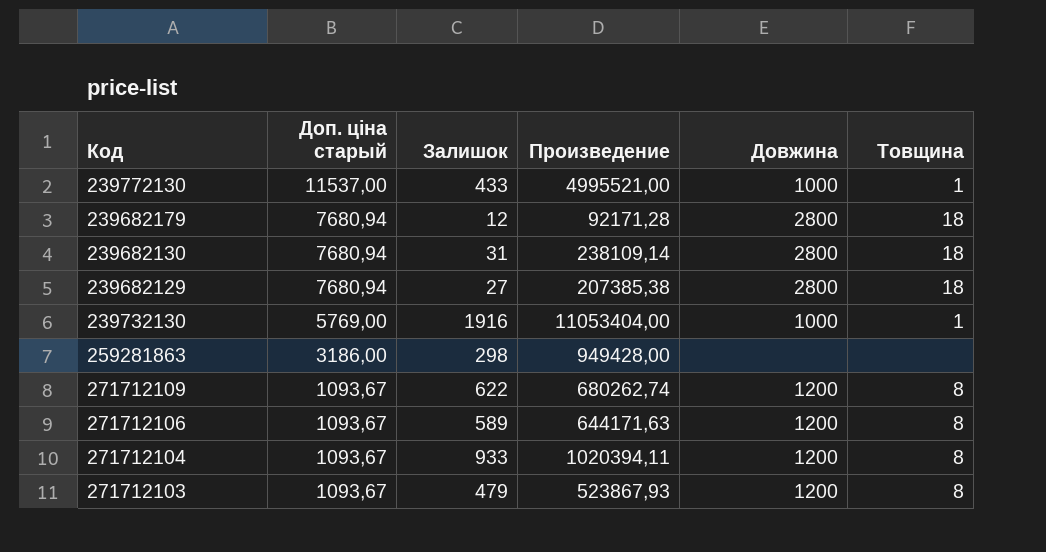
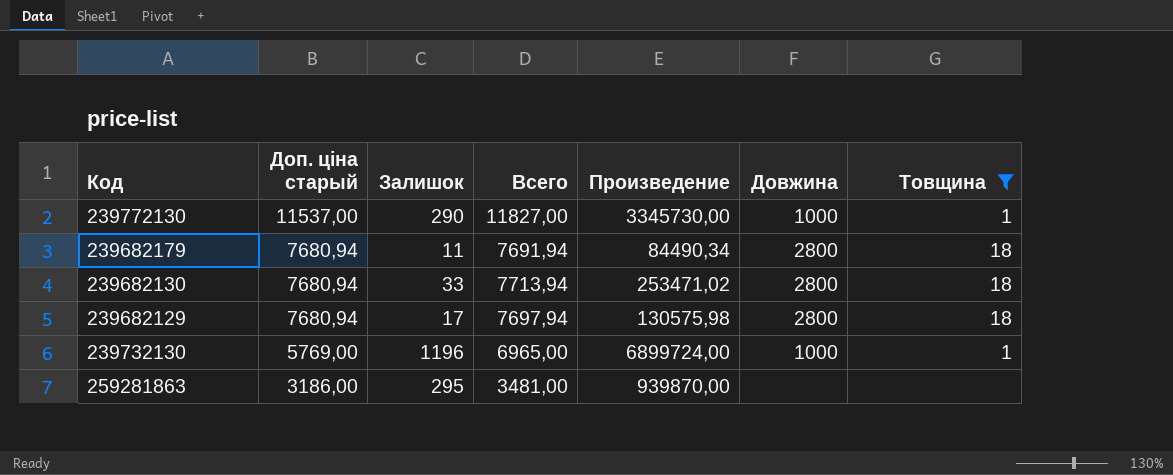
filter: none -> Товщина != 8
column Всего | formula: none -> [Доп. ціна старый] + [Залишок]
239772130 | Залишок: 433 -> 290
239772130 | Произведение: 4995521,00 -> 3345730,00
239682179 | Залишок: 12 -> 11
239682179 | Произведение: 92171,28 -> 84490,34
239682130 | Залишок: 31 -> 33
239682130 | Произведение: 238109,14 -> 253471,02
239682129 | Залишок: 27 -> 17
239682129 | Произведение: 207385,38 -> 130575,98
239732130 | Залишок: 1916 -> 1196
239732130 | Произведение: 11053404,00 -> 6899724,00
259281863 | Залишок: 298 -> 295
259281863 | Произведение: 949428,00 -> 939870,00

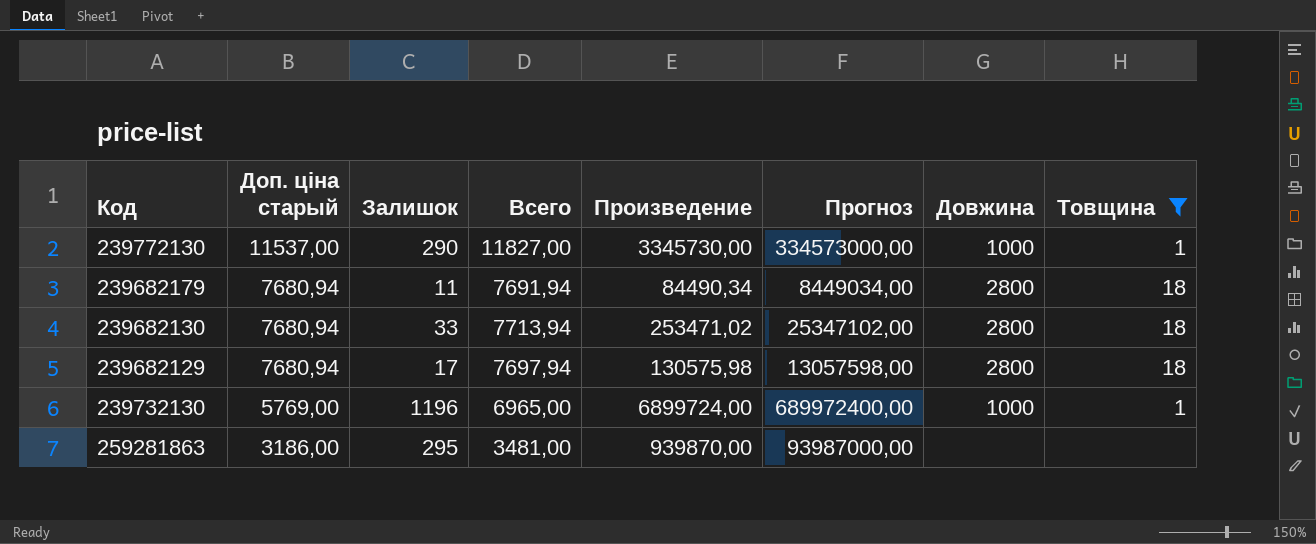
column Прогноз | formula: none -> [Произведение] * 100

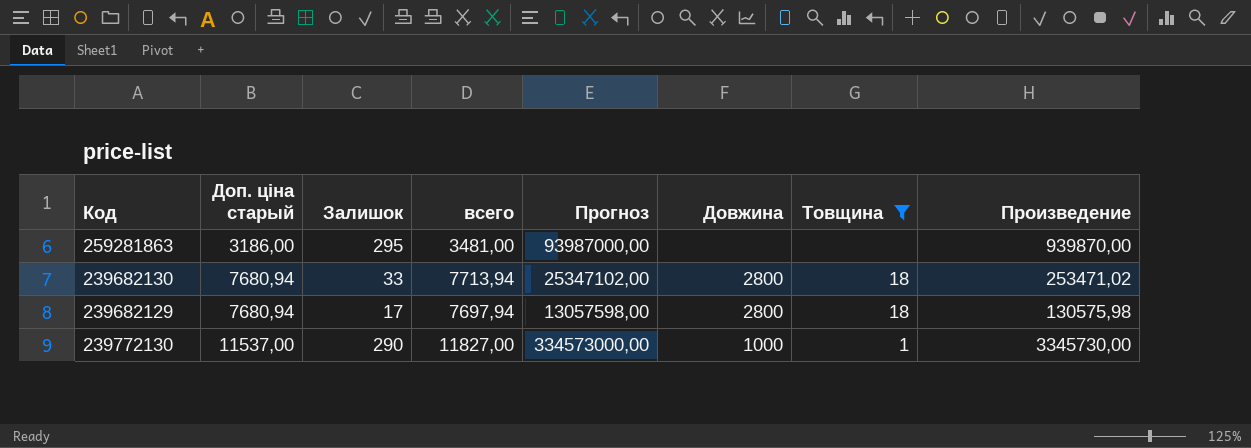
row order: Доп. ціна старый descending -> Доп. ціна старый ascending
column name: Всего -> всего
column Произведение | position: 5 -> 8
row 239682179: 7680,94 | 11 | 7691,94 | 84490,34 | 8449034,00 | 2800 | 18 -> none
row 239732130: 5769,00 | 1196 | 6965,00 | 6899724,00 | 689972400,00 | 1000 | 1 -> none

